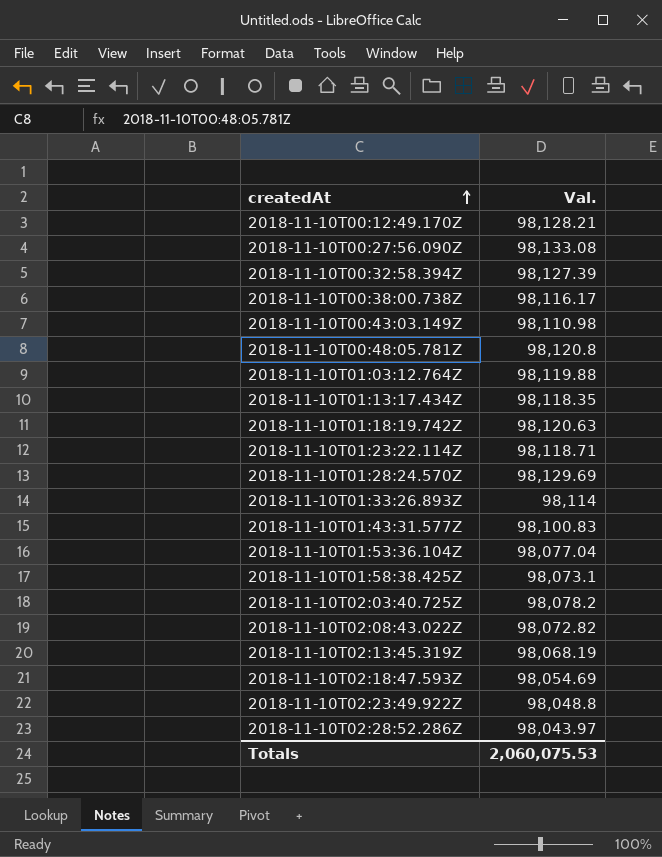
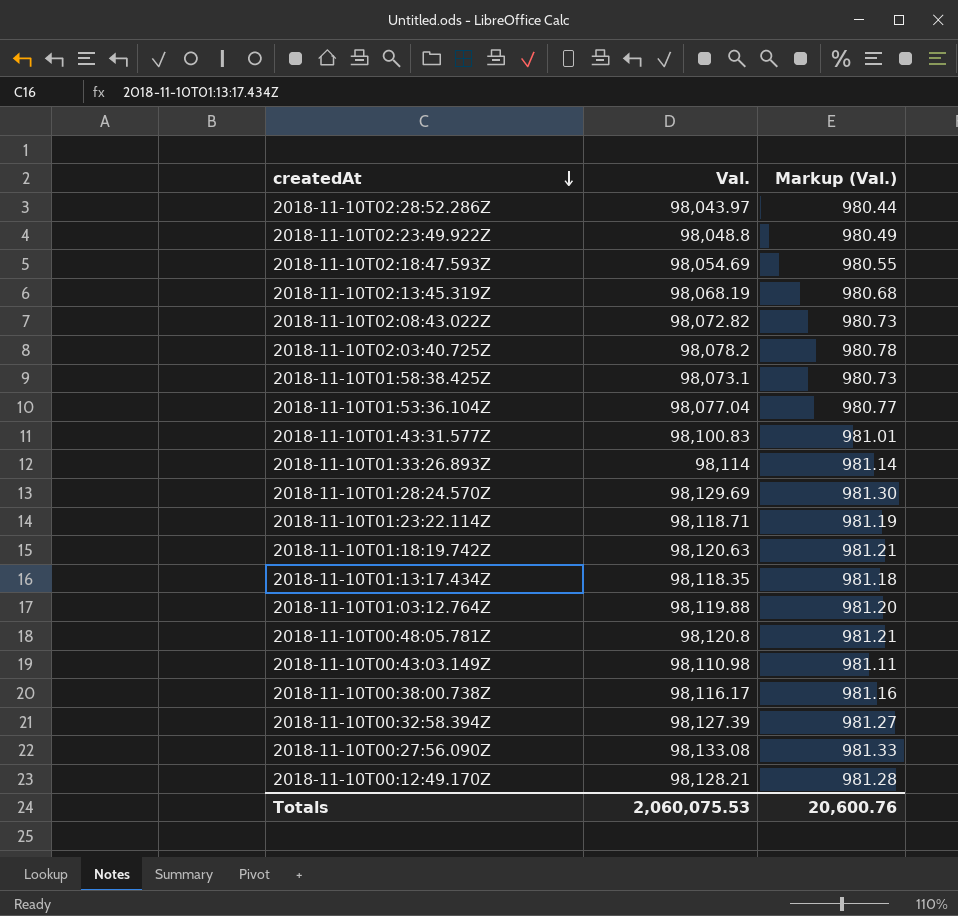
row order: createdAt ascending -> createdAt descending
column Markup (Val.) | formula: none -> [Val.] * 0.01

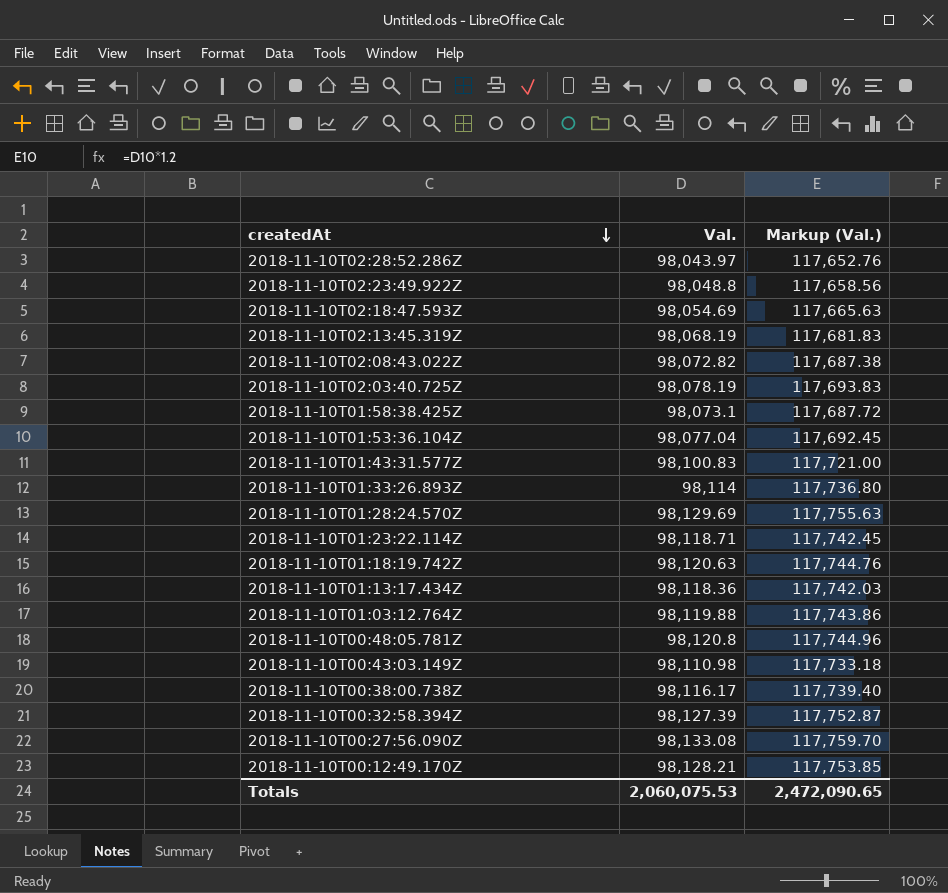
column Markup (Val.) | formula: [Val.] * 0.01 -> [Val.] * 1.2
2018-11-10T02:03:40.725Z | Val.: 98,078.2 -> 98,078.19
2018-11-10T01:13:17.434Z | Val.: 98,118.35 -> 98,118.36
Totals | Markup (Val.): 20,600.76 -> 2,472,090.65

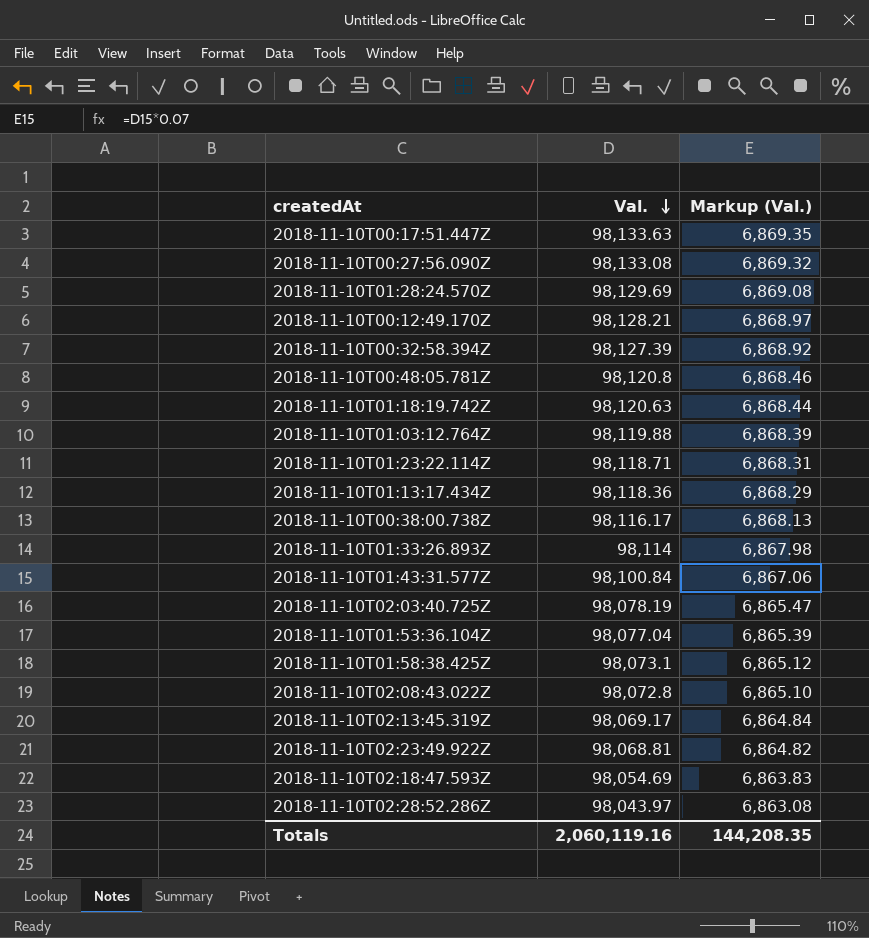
row order: createdAt descending -> Val. descending
column Markup (Val.) | formula: [Val.] * 1.2 -> [Val.] * 0.07
row 2018-11-10T00:43:03.149Z: 98,110.98 | 117,733.18 -> none
row 2018-11-10T00:17:51.447Z: none -> 98,133.63 | 6,869.35
2018-11-10T01:43:31.577Z | Val.: 98,100.83 -> 98,100.84
2018-11-10T02:08:43.022Z | Val.: 98,072.82 -> 98,072.8
2018-11-10T02:13:45.319Z | Val.: 98,068.19 -> 98,069.17
2018-11-10T02:23:49.922Z | Val.: 98,048.8 -> 98,068.81
Totals | Val.: 2,060,075.53 -> 2,060,119.16
Totals | Markup (Val.): 2,472,090.65 -> 144,208.35

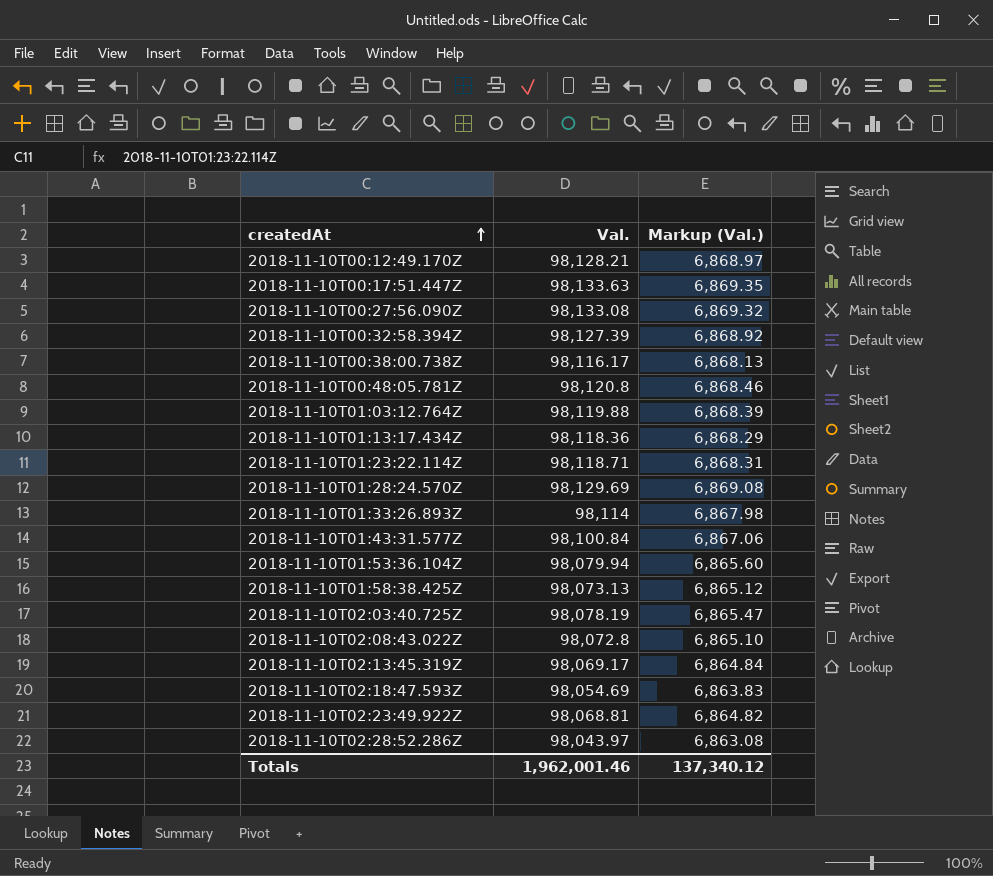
row order: Val. descending -> createdAt ascending
row 2018-11-10T01:18:19.742Z: 98,120.63 | 6,868.44 -> none
2018-11-10T01:53:36.104Z | Val.: 98,077.04 -> 98,079.94
2018-11-10T01:53:36.104Z | Markup (Val.): 6,865.39 -> 6,865.60
2018-11-10T01:58:38.425Z | Val.: 98,073.1 -> 98,073.13
Totals | Val.: 2,060,119.16 -> 1,962,001.46
Totals | Markup (Val.): 144,208.35 -> 137,340.12

